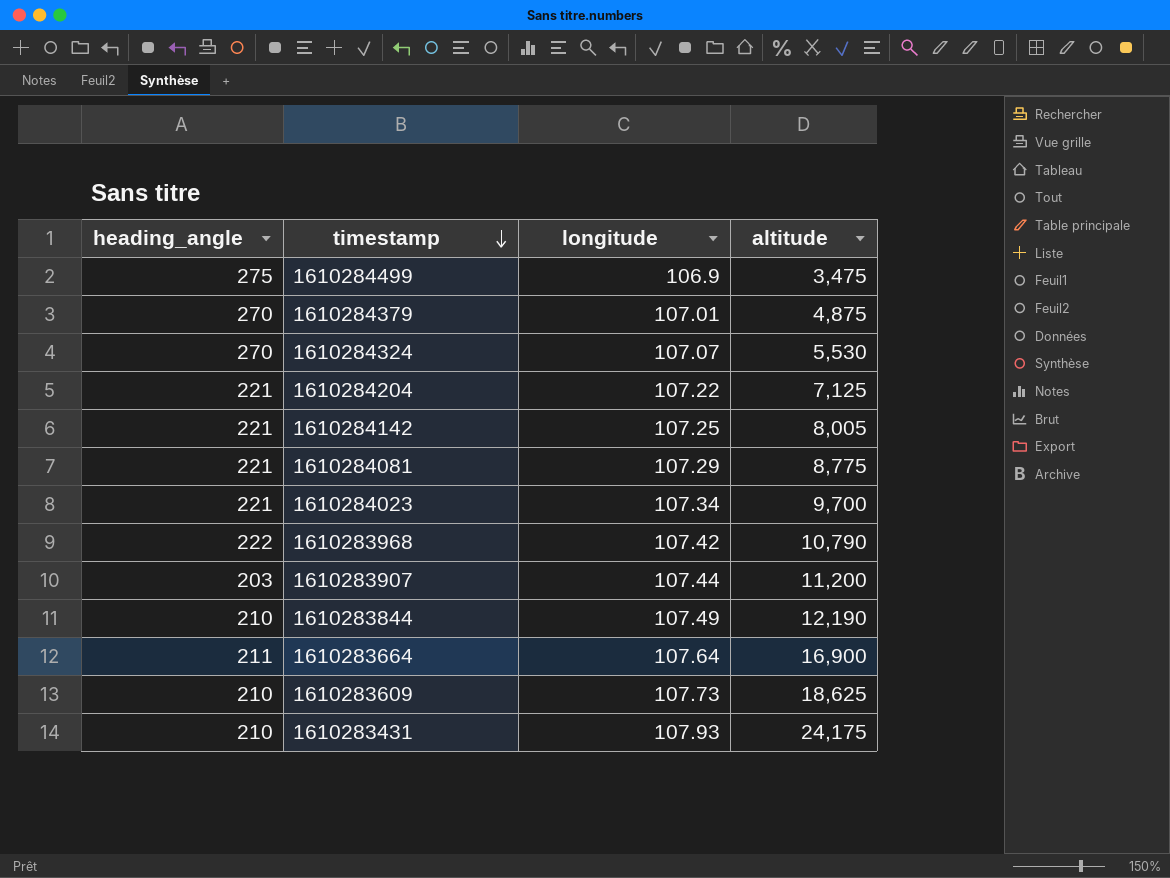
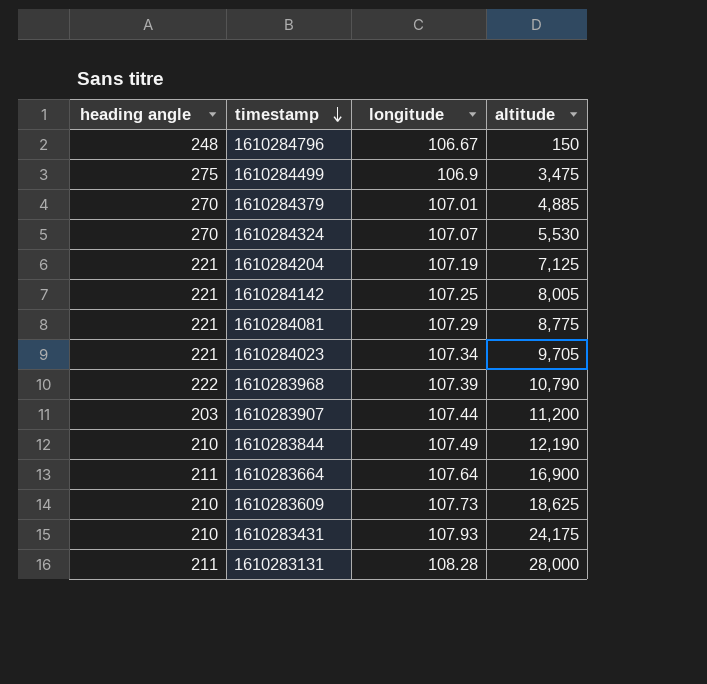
column name: heading_angle -> heading angle
row 1610284796: none -> 248 | 106.67 | 150
1610284379 | altitude: 4,875 -> 4,885
1610284204 | longitude: 107.22 -> 107.19
1610284023 | altitude: 9,700 -> 9,705
1610283968 | longitude: 107.42 -> 107.39
row 1610283131: none -> 211 | 108.28 | 28,000

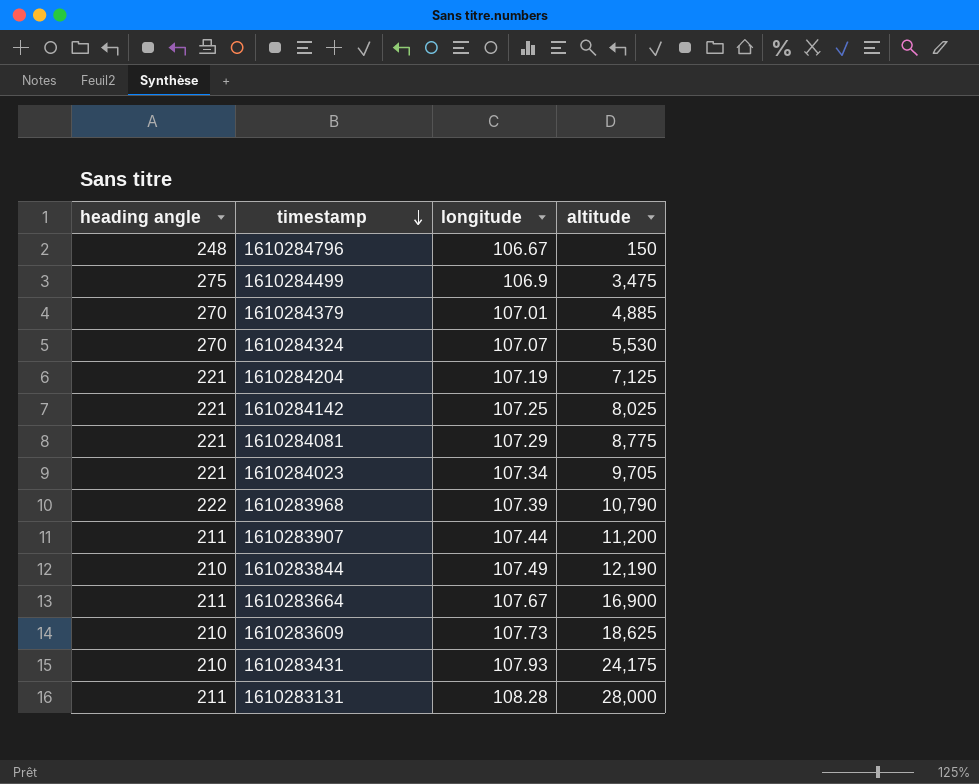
1610284142 | altitude: 8,005 -> 8,025
1610283907 | heading angle: 203 -> 211
1610283664 | longitude: 107.64 -> 107.67

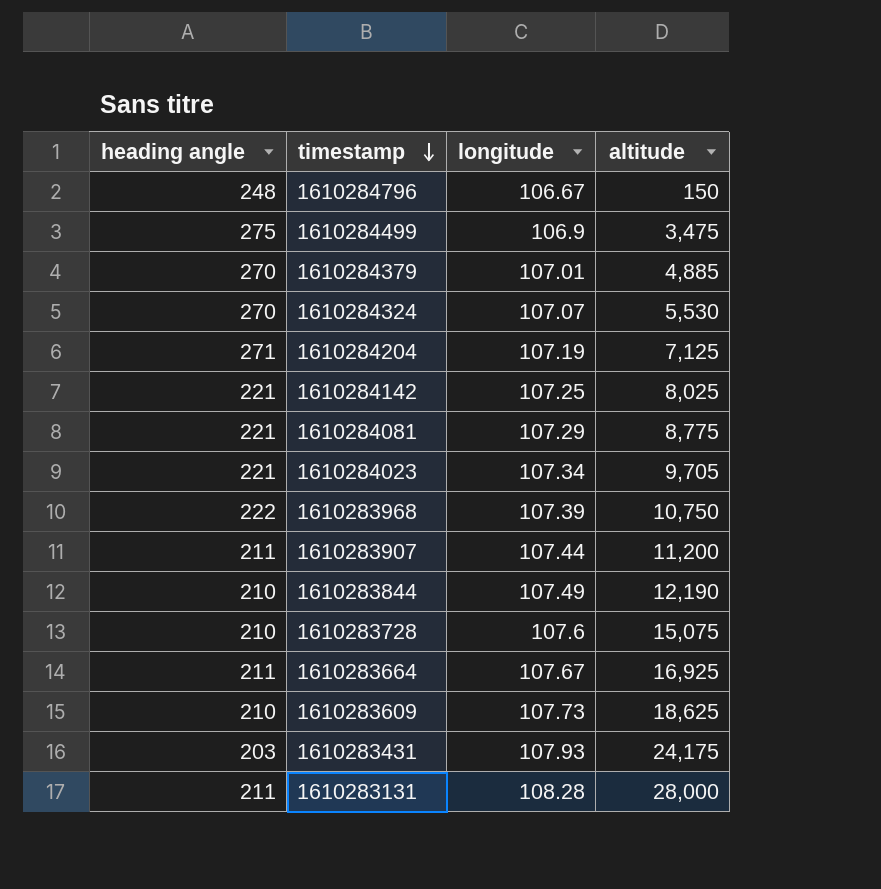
1610284204 | heading angle: 221 -> 271
1610283968 | altitude: 10,790 -> 10,750
row 1610283728: none -> 210 | 107.6 | 15,075
1610283664 | altitude: 16,900 -> 16,925
1610283431 | heading angle: 210 -> 203

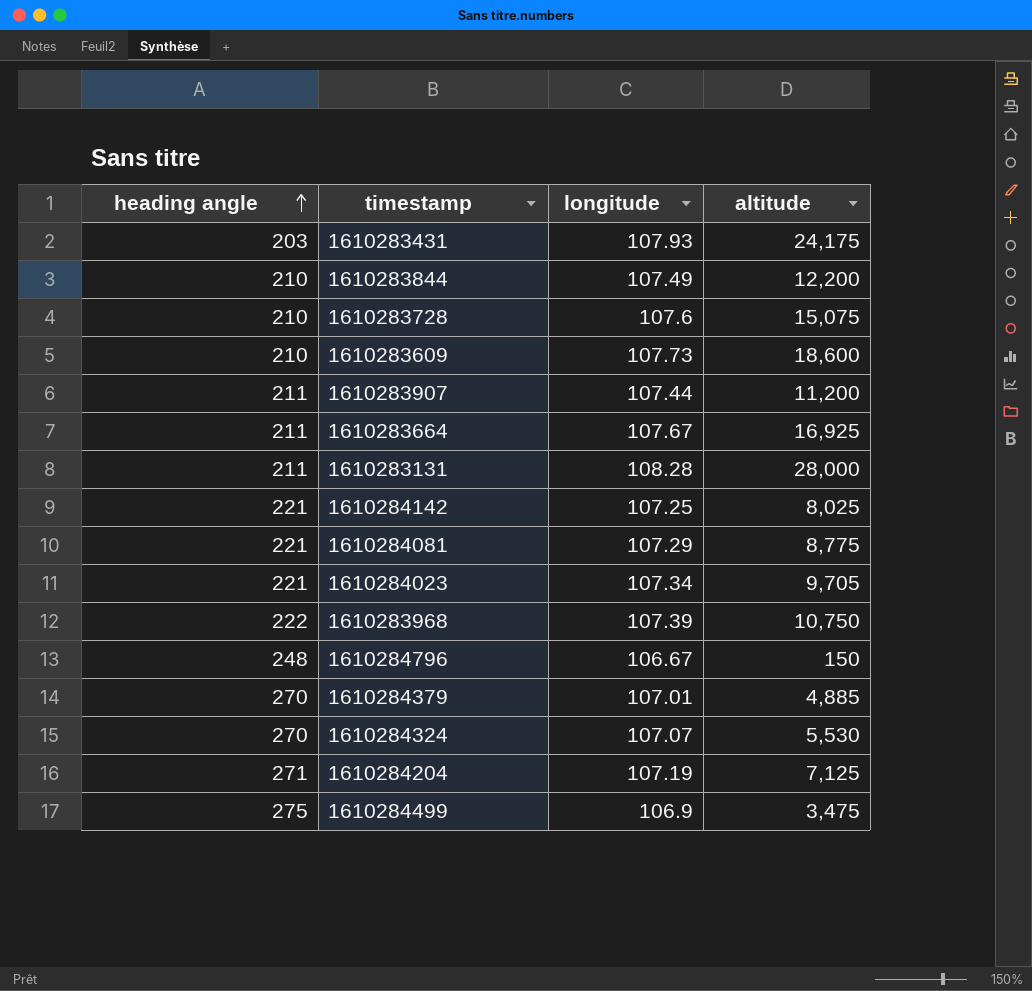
row order: timestamp descending -> heading angle ascending
1610283844 | altitude: 12,190 -> 12,200
1610283609 | altitude: 18,625 -> 18,600

